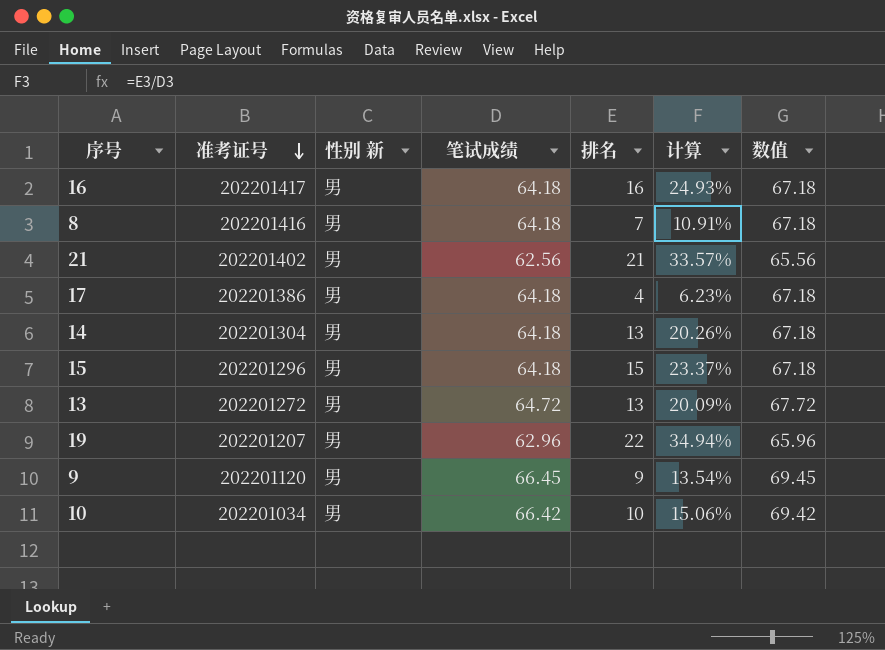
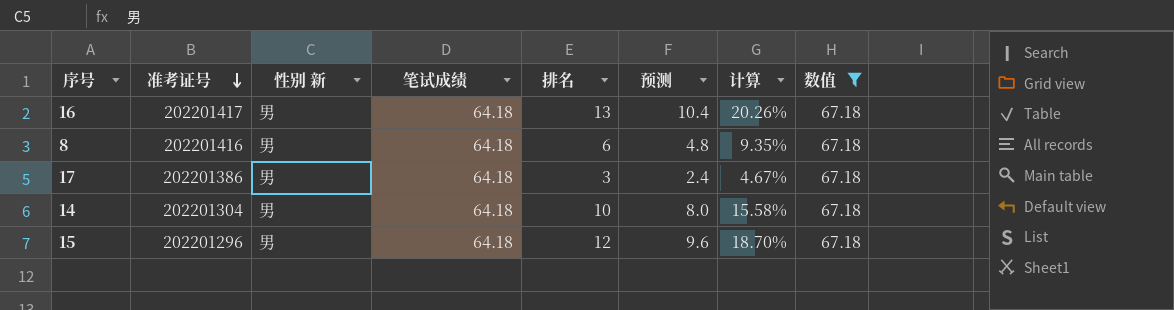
filter: none -> 数值 = 67.18
column 预测 | formula: none -> [排名] * 0.8
16 | 排名: 16 -> 13
16 | 计算: 24.93% -> 20.26%
8 | 排名: 7 -> 6
8 | 计算: 10.91% -> 9.35%
17 | 排名: 4 -> 3
17 | 计算: 6.23% -> 4.67%
14 | 排名: 13 -> 10
14 | 计算: 20.26% -> 15.58%
15 | 排名: 15 -> 12
15 | 计算: 23.37% -> 18.70%

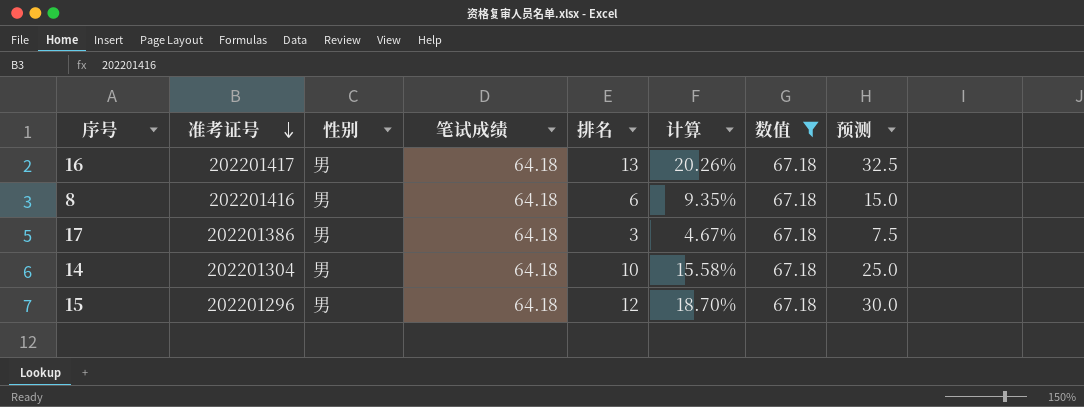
column name: 性别 新 -> 性别
column 预测 | formula: [排名] * 0.8 -> [排名] * 2.5
column 预测 | position: 6 -> 8

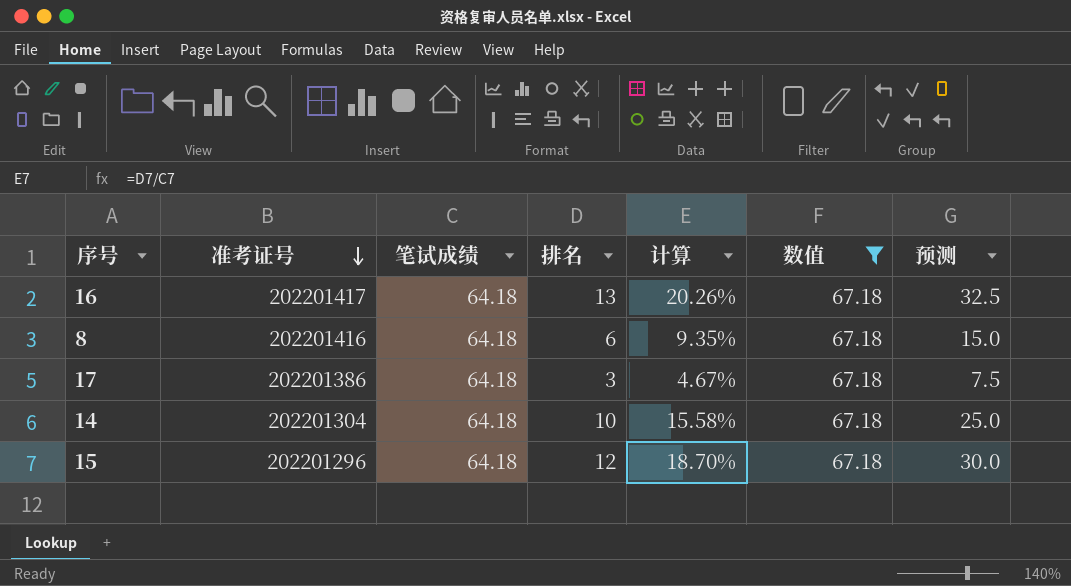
column 性别 | position: 3 -> none

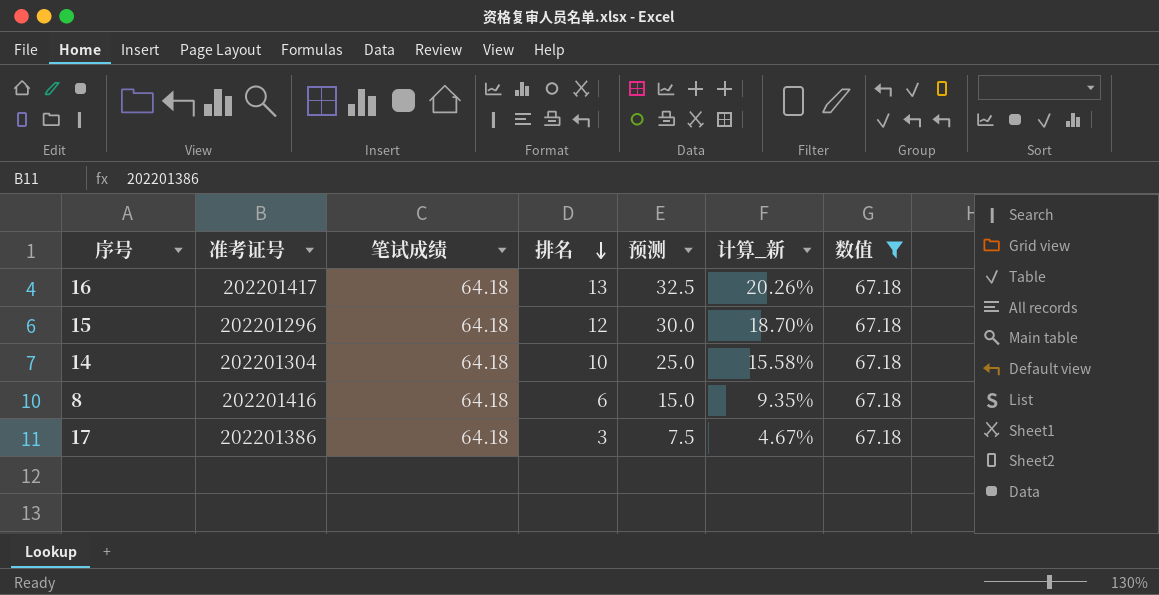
row order: 准考证号 descending -> 排名 descending
column 预测 | position: 7 -> 5
column name: 计算 -> 计算_新

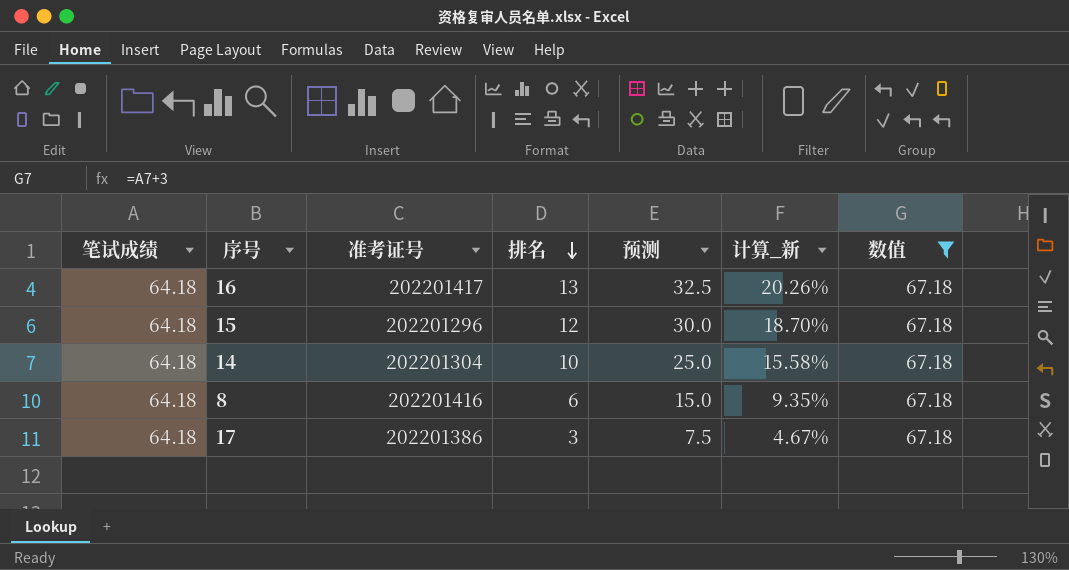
column 笔试成绩 | position: 3 -> 1

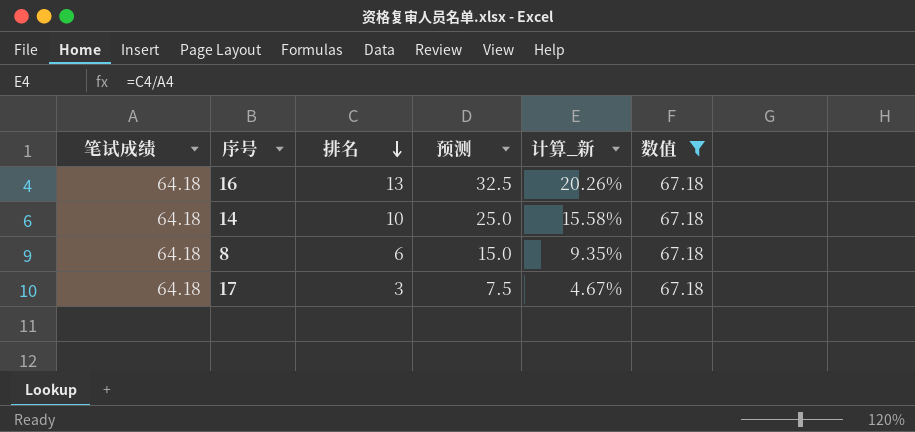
column 准考证号 | position: 3 -> none
row 15: 64.18 | 202201296 | 12 | 30.0 | 18.70% | 67.18 -> none

